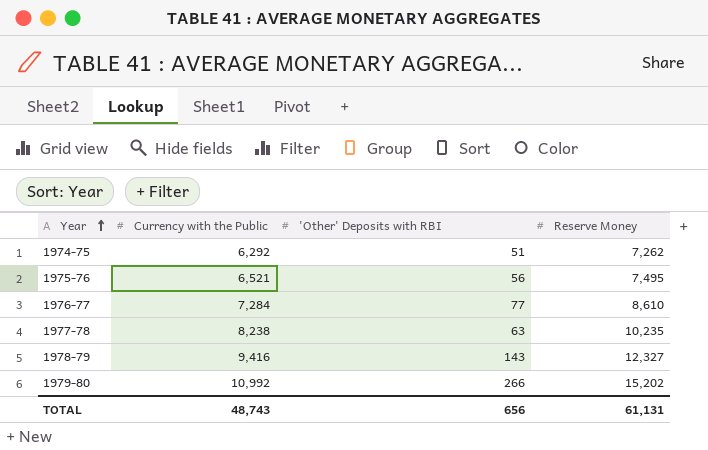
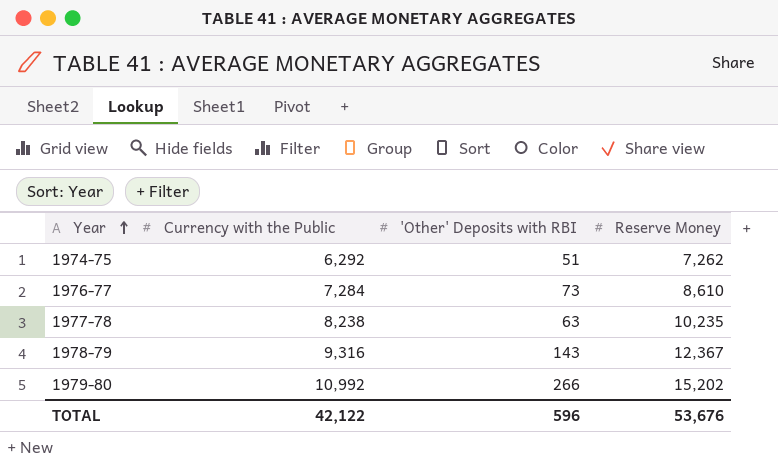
row 1975-76: 6,521 | 56 | 7,495 -> none
1976-77 | 'Other' Deposits with RBI: 77 -> 73
1978-79 | Currency with the Public: 9,416 -> 9,316
1978-79 | Reserve Money: 12,327 -> 12,367
TOTAL | Currency with the Public: 48,743 -> 42,122
TOTAL | 'Other' Deposits with RBI: 656 -> 596
TOTAL | Reserve Money: 61,131 -> 53,676

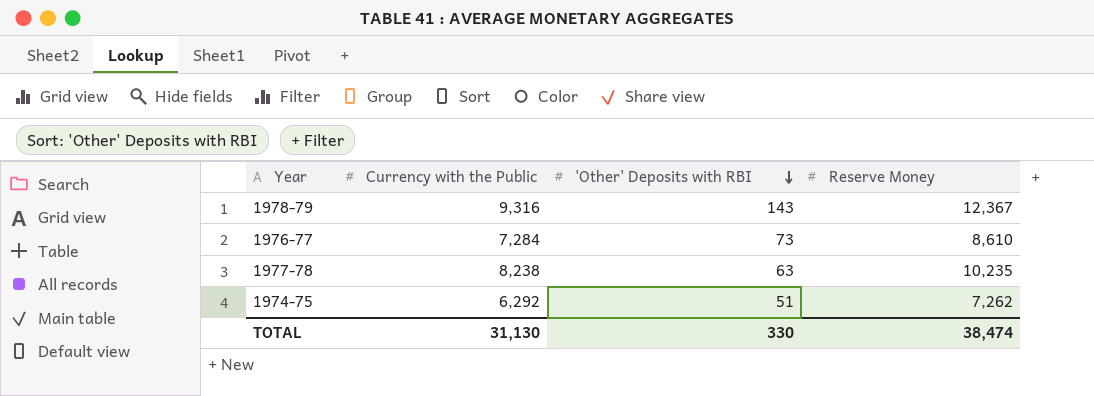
row order: Year ascending -> 'Other' Deposits with RBI descending
row 1979-80: 10,992 | 266 | 15,202 -> none
TOTAL | Currency with the Public: 42,122 -> 31,130
TOTAL | 'Other' Deposits with RBI: 596 -> 330
TOTAL | Reserve Money: 53,676 -> 38,474

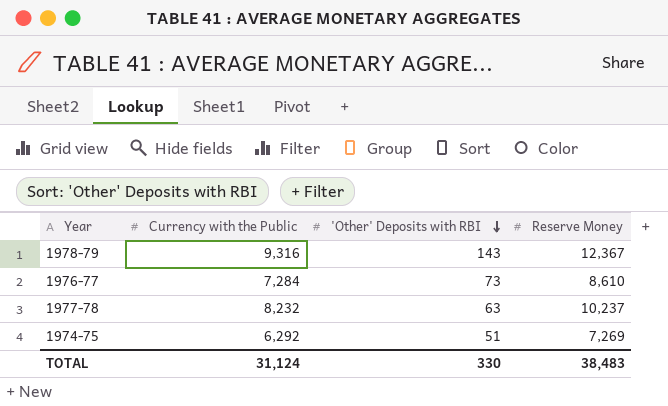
1977-78 | Currency with the Public: 8,238 -> 8,232
1977-78 | Reserve Money: 10,235 -> 10,237
1974-75 | Reserve Money: 7,262 -> 7,269
TOTAL | Currency with the Public: 31,130 -> 31,124
TOTAL | Reserve Money: 38,474 -> 38,483

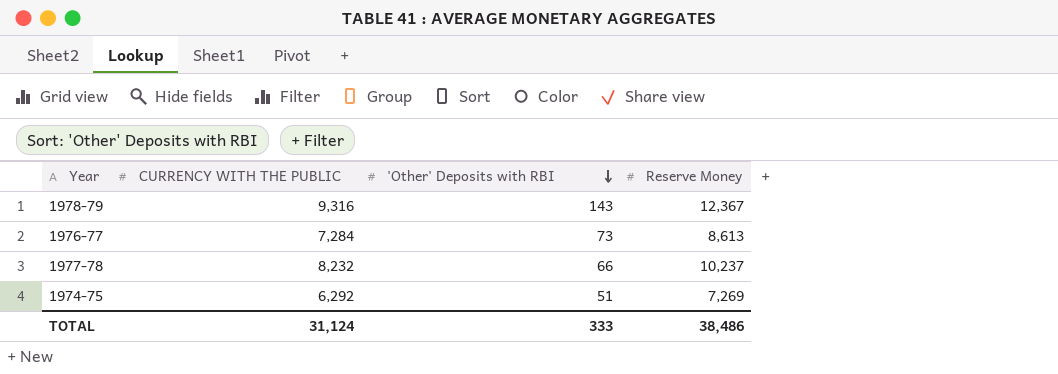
column name: Currency with the Public -> CURRENCY WITH THE PUBLIC
1976-77 | Reserve Money: 8,610 -> 8,613
1977-78 | 'Other' Deposits with RBI: 63 -> 66
TOTAL | 'Other' Deposits with RBI: 330 -> 333
TOTAL | Reserve Money: 38,483 -> 38,486

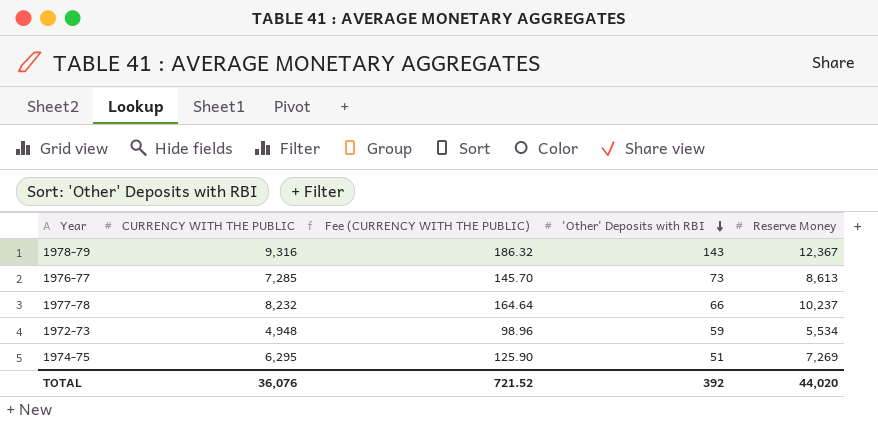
column Fee (CURRENCY WITH THE PUBLIC) | formula: none -> [CURRENCY WITH THE PUBLIC] * 0.02
1976-77 | CURRENCY WITH THE PUBLIC: 7,284 -> 7,285
row 1972-73: none -> 4,948 | 98.96 | 59 | 5,534
1974-75 | CURRENCY WITH THE PUBLIC: 6,292 -> 6,295
TOTAL | CURRENCY WITH THE PUBLIC: 31,124 -> 36,076
TOTAL | 'Other' Deposits with RBI: 333 -> 392
TOTAL | Reserve Money: 38,486 -> 44,020

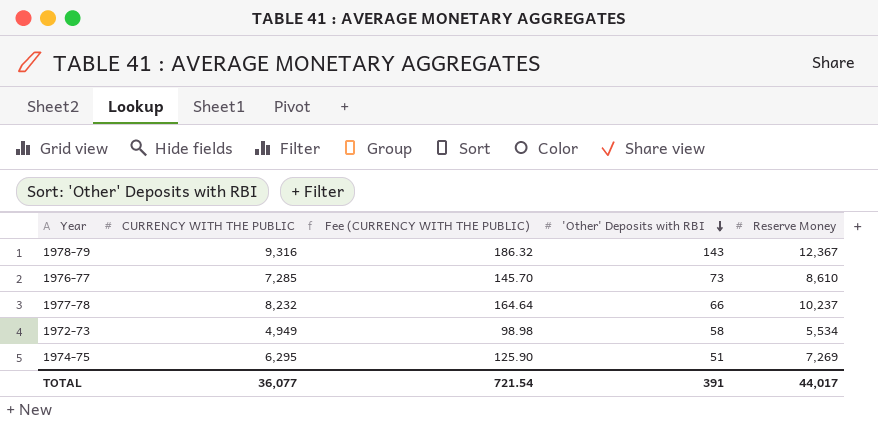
1976-77 | Reserve Money: 8,613 -> 8,610
1972-73 | CURRENCY WITH THE PUBLIC: 4,948 -> 4,949
1972-73 | Fee (CURRENCY WITH THE PUBLIC): 98.96 -> 98.98
1972-73 | 'Other' Deposits with RBI: 59 -> 58
TOTAL | CURRENCY WITH THE PUBLIC: 36,076 -> 36,077
TOTAL | Fee (CURRENCY WITH THE PUBLIC): 721.52 -> 721.54
TOTAL | 'Other' Deposits with RBI: 392 -> 391
TOTAL | Reserve Money: 44,020 -> 44,017

